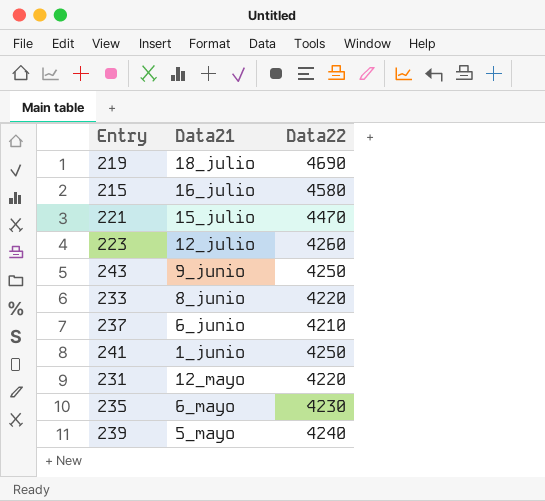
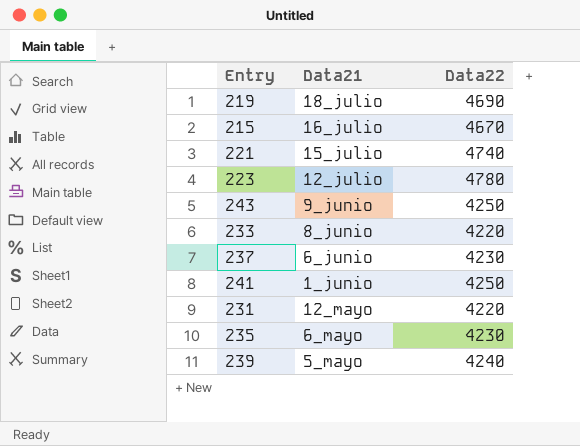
215 | Data22: 4580 -> 4670
221 | Data22: 4470 -> 4740
223 | Data22: 4260 -> 4780
237 | Data22: 4210 -> 4230

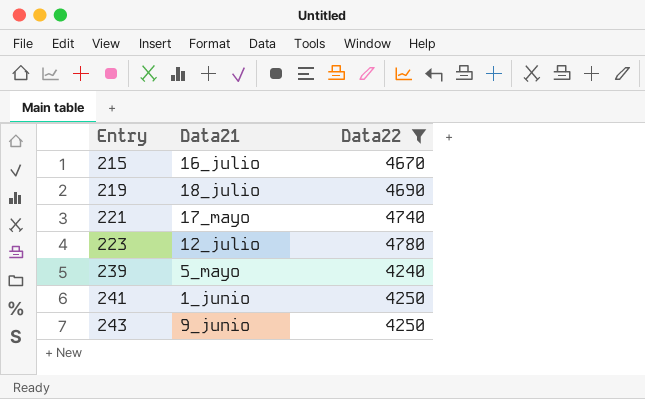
filter: none -> Data22 >= 4240
row order: Data21 descending -> Entry ascending
221 | Data21: 15_julio -> 17_mayo

